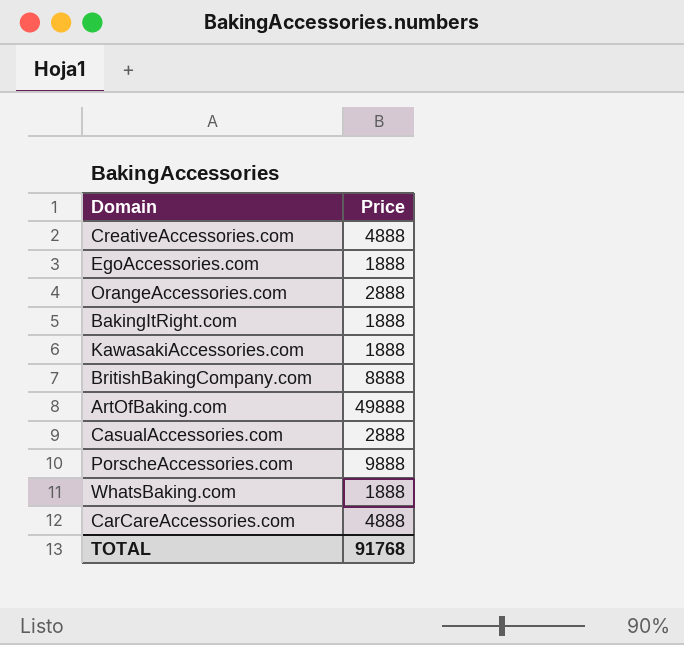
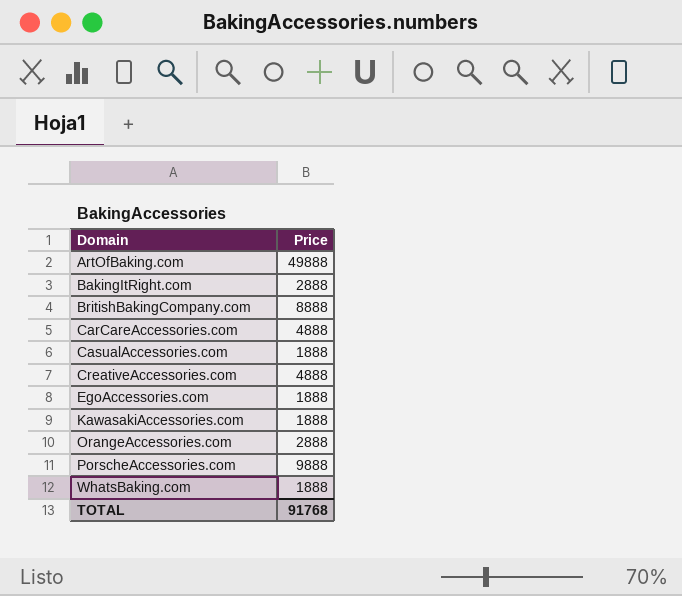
row order: none -> Domain ascending
BakingItRight.com | Price: 1888 -> 2888
CasualAccessories.com | Price: 2888 -> 1888

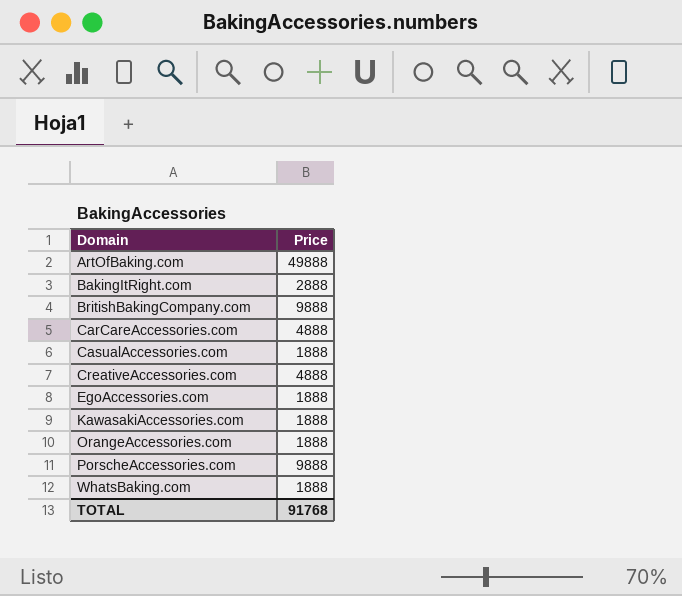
BritishBakingCompany.com | Price: 8888 -> 9888
OrangeAccessories.com | Price: 2888 -> 1888

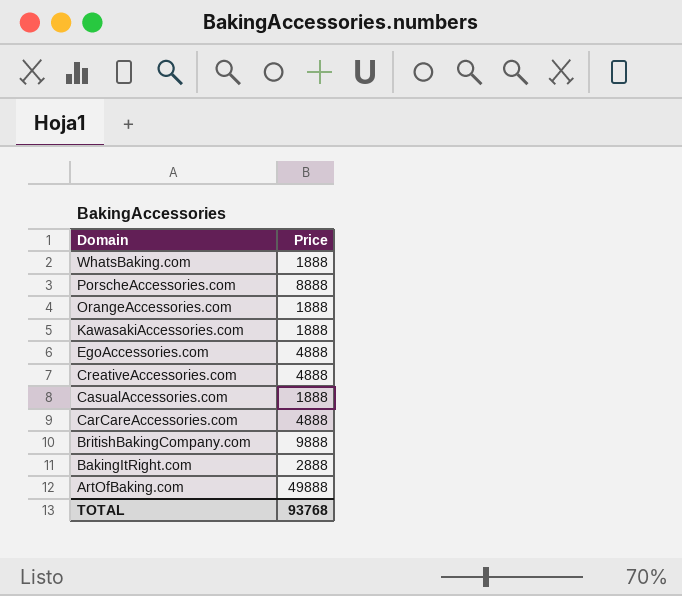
row order: Domain ascending -> Domain descending
PorscheAccessories.com | Price: 9888 -> 8888
EgoAccessories.com | Price: 1888 -> 4888
TOTAL | Price: 91768 -> 93768

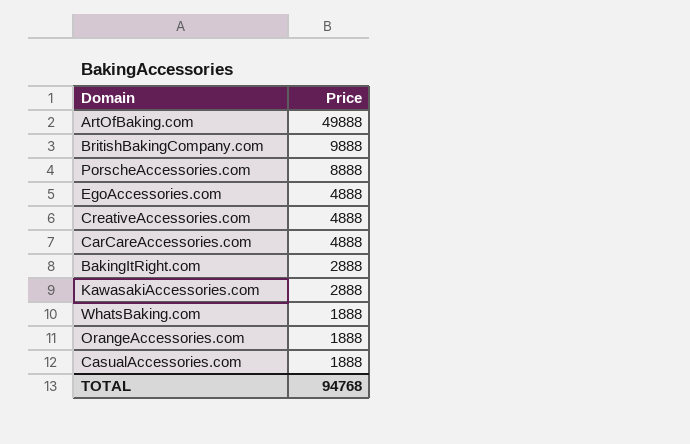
row order: Domain descending -> Price descending
KawasakiAccessories.com | Price: 1888 -> 2888
TOTAL | Price: 93768 -> 94768

